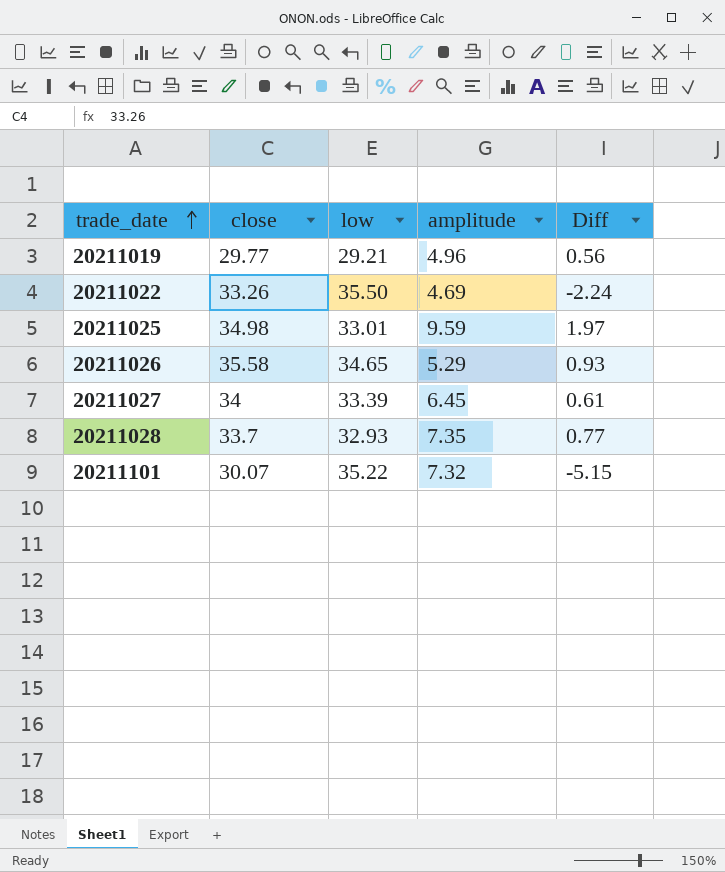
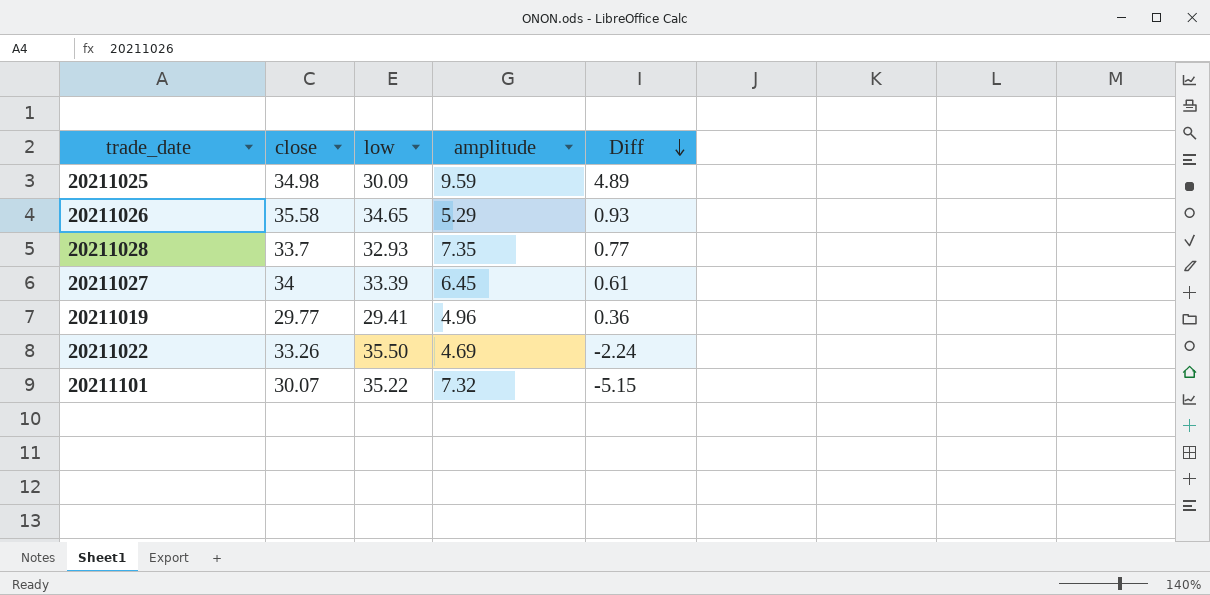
row order: trade_date ascending -> Diff descending
20211025 | low: 33.01 -> 30.09
20211025 | Diff: 1.97 -> 4.89
20211019 | low: 29.21 -> 29.41
20211019 | Diff: 0.56 -> 0.36

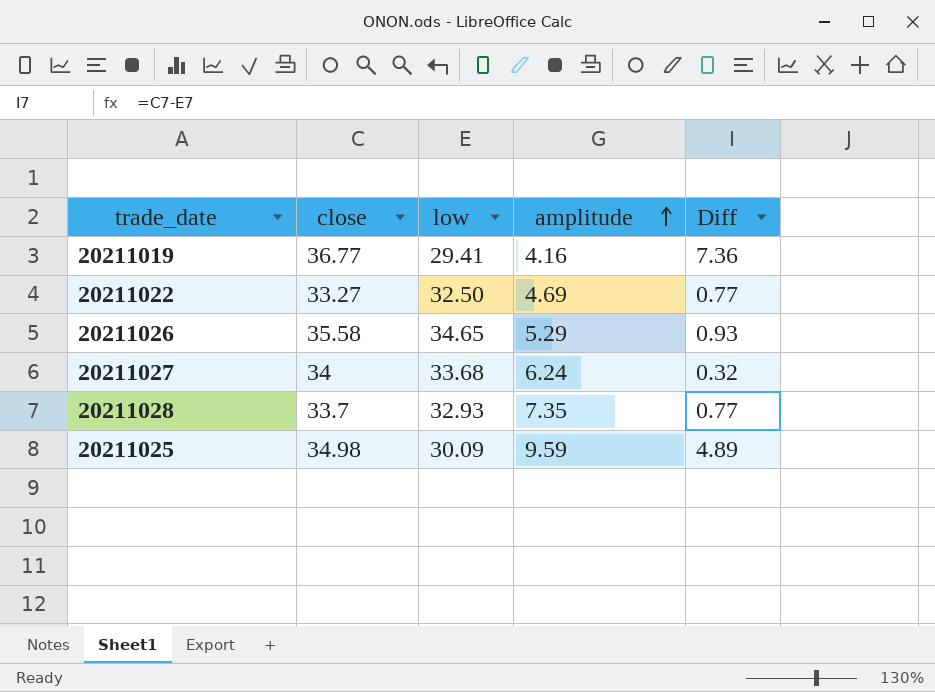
row order: Diff descending -> amplitude ascending
row 20211101: 30.07 | 35.22 | 7.32 | -5.15 -> none
20211019 | close: 29.77 -> 36.77
20211019 | amplitude: 4.96 -> 4.16
20211019 | Diff: 0.36 -> 7.36
20211022 | close: 33.26 -> 33.27
20211022 | low: 35.50 -> 32.50
20211022 | Diff: -2.24 -> 0.77
20211027 | low: 33.39 -> 33.68
20211027 | amplitude: 6.45 -> 6.24
20211027 | Diff: 0.61 -> 0.32

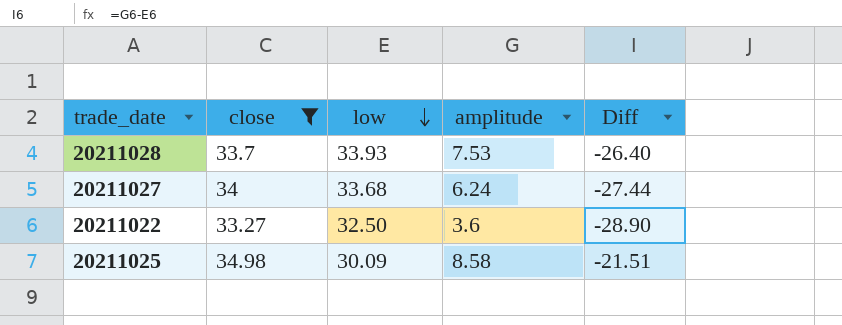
filter: none -> close <= 34.98
row order: amplitude ascending -> low descending
column Diff | formula: [close] - [low] -> [amplitude] - [low]
20211028 | low: 32.93 -> 33.93
20211028 | amplitude: 7.35 -> 7.53
20211022 | amplitude: 4.69 -> 3.6
20211025 | amplitude: 9.59 -> 8.58

